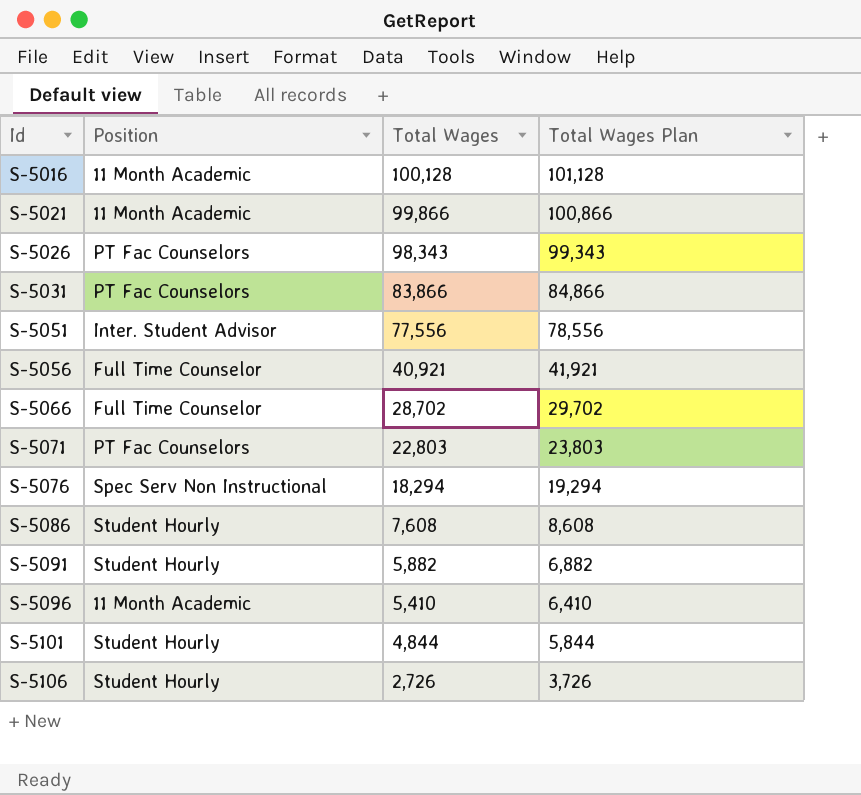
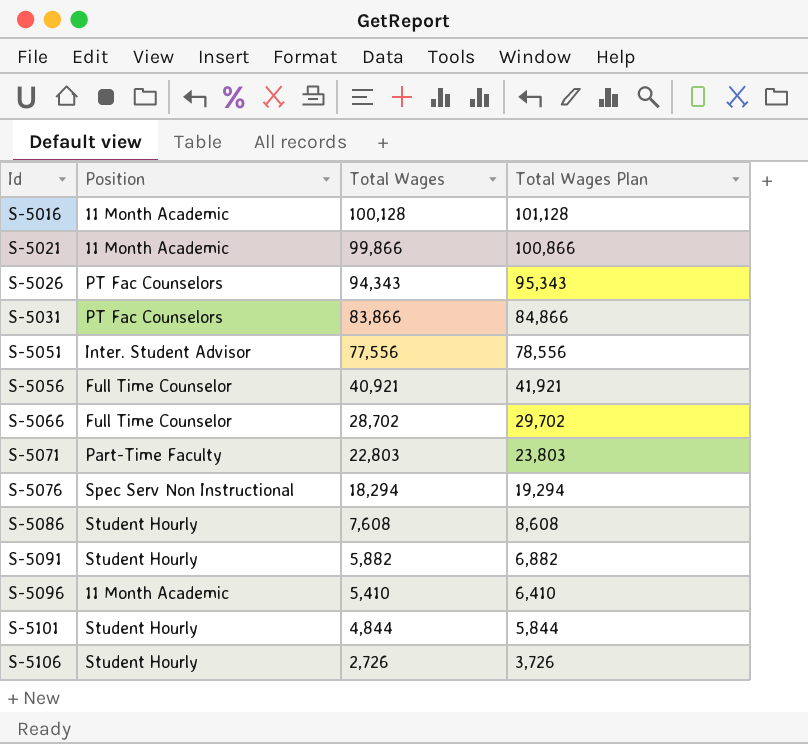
S-5026 | Total Wages: 98,343 -> 94,343
S-5026 | Total Wages Plan: 99,343 -> 95,343
S-5071 | Position: PT Fac Counselors -> Part-Time Faculty

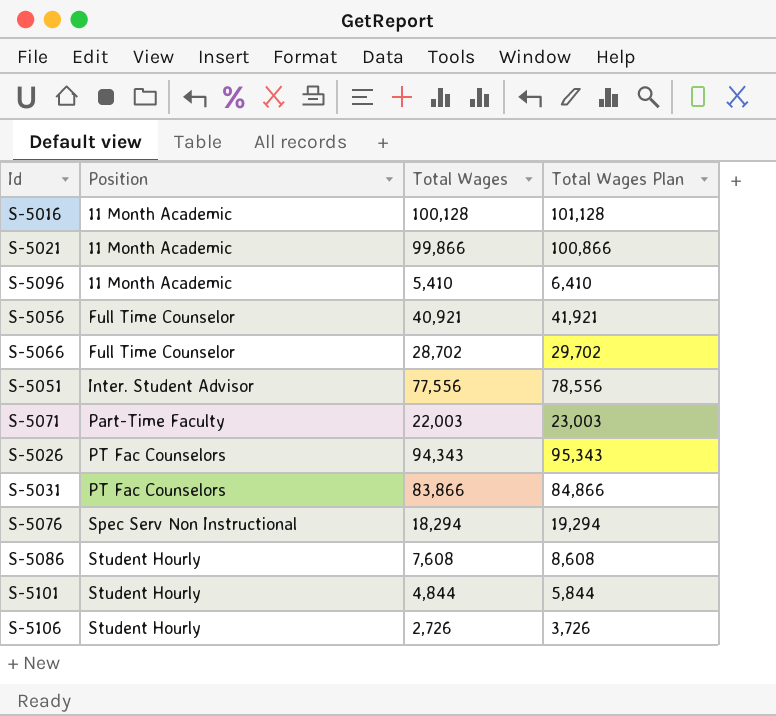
row order: Id ascending -> Position ascending
row S-5091: Student Hourly | 5,882 | 6,882 -> none
S-5071 | Total Wages: 22,803 -> 22,003
S-5071 | Total Wages Plan: 23,803 -> 23,003

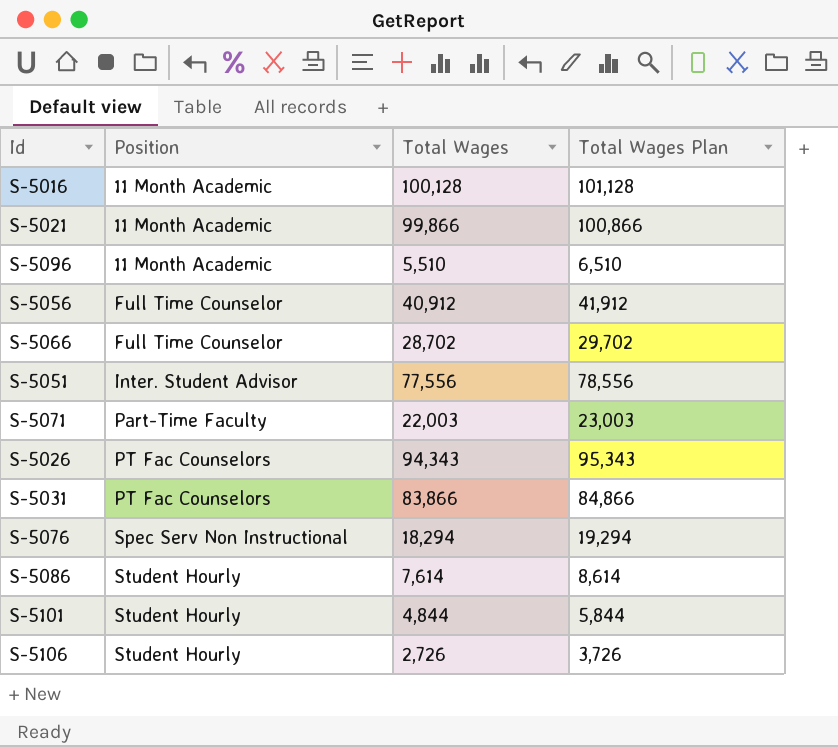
S-5096 | Total Wages: 5,410 -> 5,510
S-5096 | Total Wages Plan: 6,410 -> 6,510
S-5056 | Total Wages: 40,921 -> 40,912
S-5056 | Total Wages Plan: 41,921 -> 41,912
S-5086 | Total Wages: 7,608 -> 7,614
S-5086 | Total Wages Plan: 8,608 -> 8,614

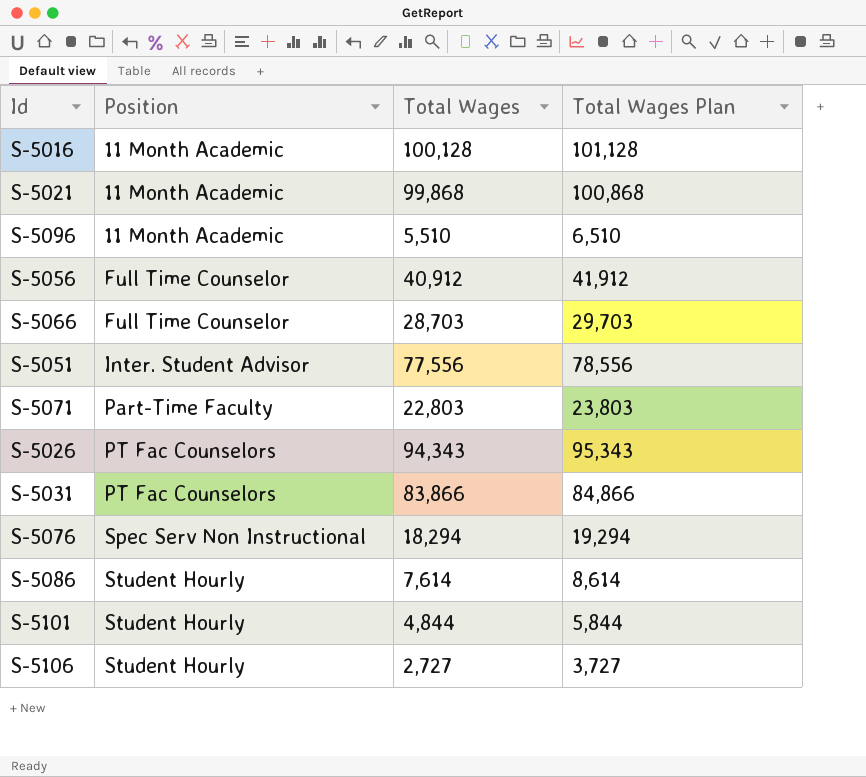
S-5021 | Total Wages: 99,866 -> 99,868
S-5021 | Total Wages Plan: 100,866 -> 100,868
S-5066 | Total Wages: 28,702 -> 28,703
S-5066 | Total Wages Plan: 29,702 -> 29,703
S-5071 | Total Wages: 22,003 -> 22,803
S-5071 | Total Wages Plan: 23,003 -> 23,803
S-5106 | Total Wages: 2,726 -> 2,727
S-5106 | Total Wages Plan: 3,726 -> 3,727

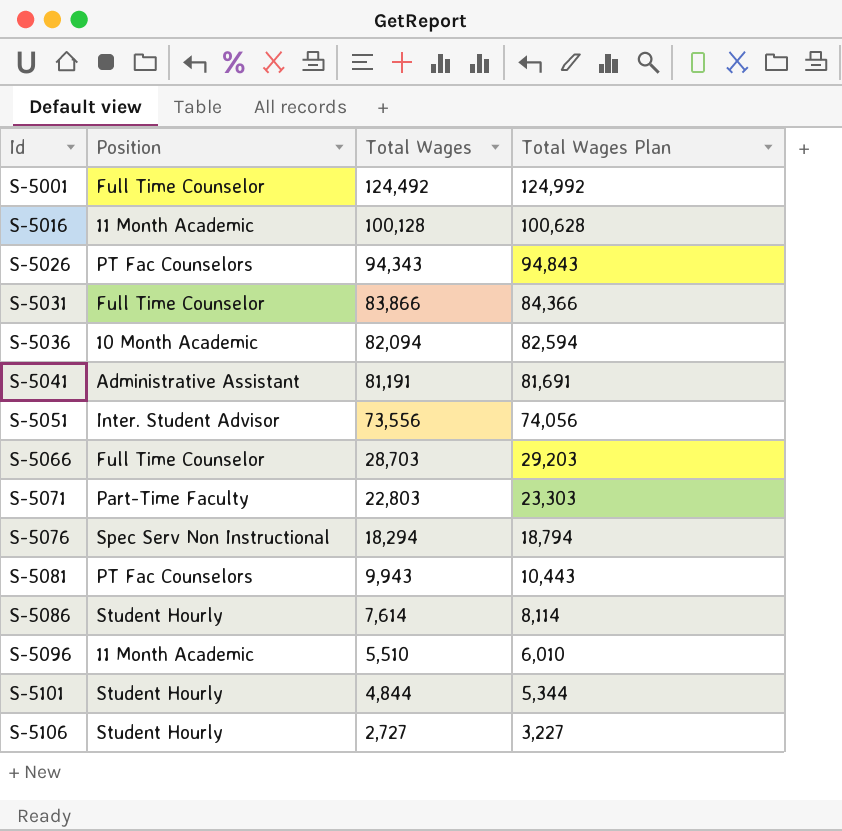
row order: Position ascending -> Id ascending
column Total Wages Plan | formula: [Total Wages] + 1000 -> [Total Wages] + 500
row S-5021: 11 Month Academic | 99,868 | 100,868 -> none
row S-5056: Full Time Counselor | 40,912 | 41,912 -> none
row S-5001: none -> Full Time Counselor | 124,492 | 124,992
S-5031 | Position: PT Fac Counselors -> Full Time Counselor
row S-5036: none -> 10 Month Academic | 82,094 | 82,594
row S-5041: none -> Administrative Assistant | 81,191 | 81,691
S-5051 | Total Wages: 77,556 -> 73,556
row S-5081: none -> PT Fac Counselors | 9,943 | 10,443

